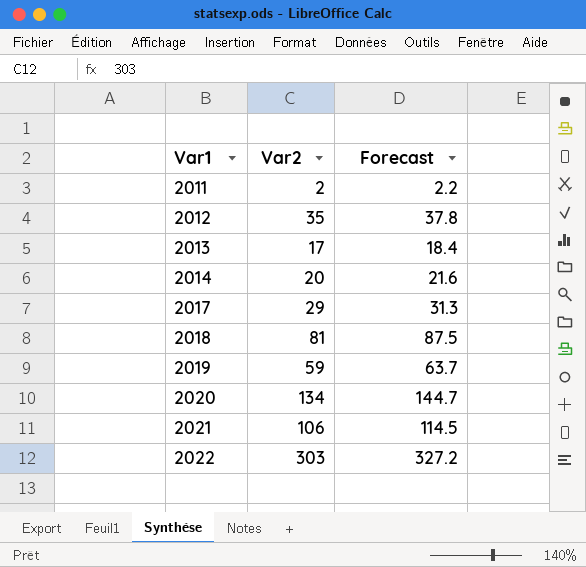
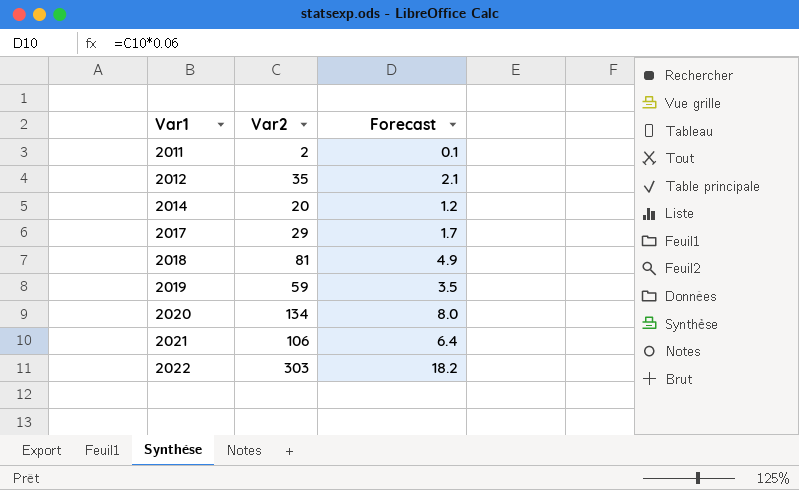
column Forecast | formula: [Var2] * 1.08 -> [Var2] * 0.06
row 2013: 17 | 18.4 -> none

